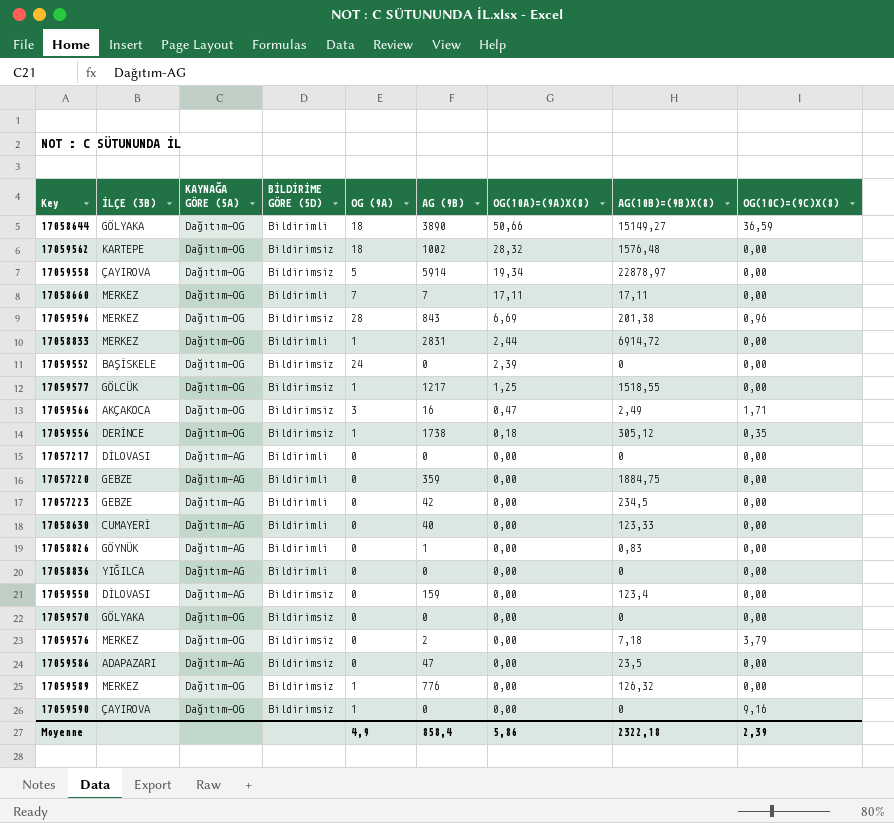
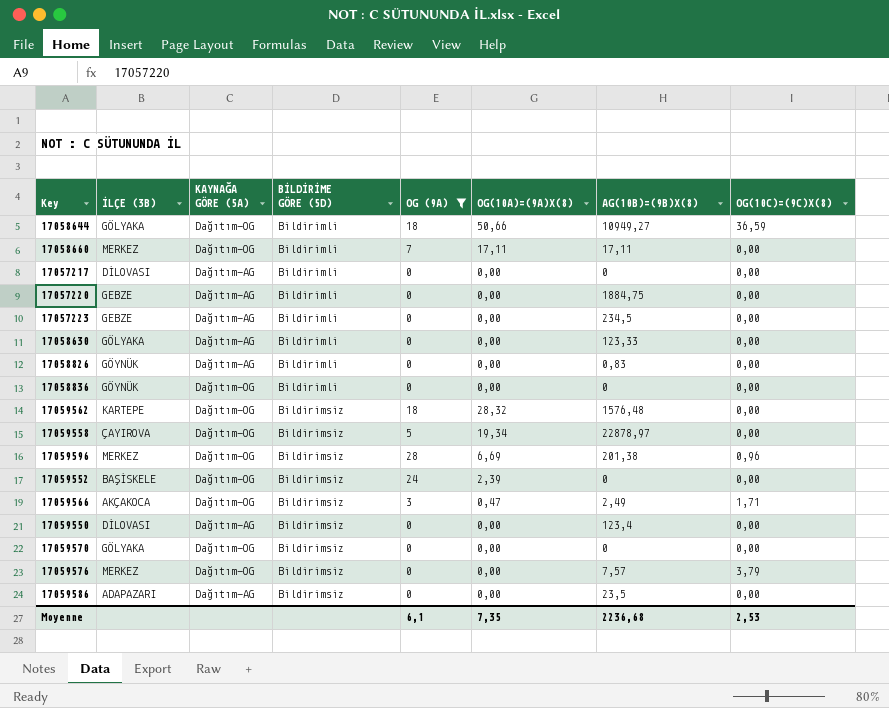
filter: none -> OG (9A) != 1
row order: OG(10A)=(9A)X(8) descending -> BİLDİRİME GÖRE (5D) ascending
column AG (9B) | position: 6 -> none
17058644 | AG(10B)=(9B)X(8): 15149,27 -> 10949,27
17058630 | İLÇE (3B): CUMAYERİ -> GÖLYAKA
17058836 | İLÇE (3B): YIĞILCA -> GÖYNÜK
17058836 | KAYNAĞA GÖRE (5A): Dağıtım-AG -> Dağıtım-OG
17059576 | AG(10B)=(9B)X(8): 7,18 -> 7,57
Moyenne | OG (9A): 4,9 -> 6,1
Moyenne | OG(10A)=(9A)X(8): 5,86 -> 7,35
Moyenne | AG(10B)=(9B)X(8): 2322,18 -> 2236,68
Moyenne | OG(10C)=(9C)X(8): 2,39 -> 2,53

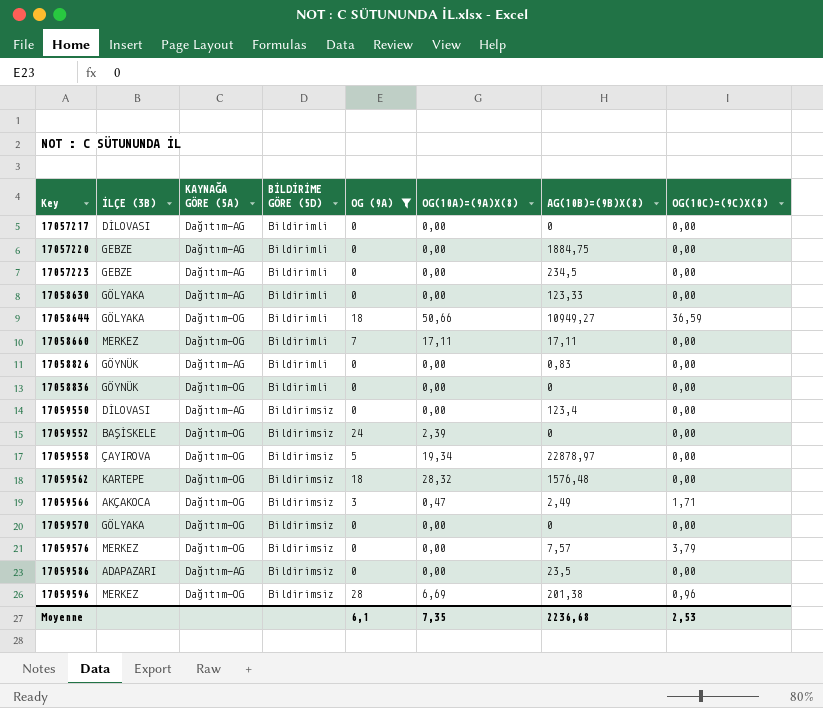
row order: BİLDİRİME GÖRE (5D) ascending -> Key ascending

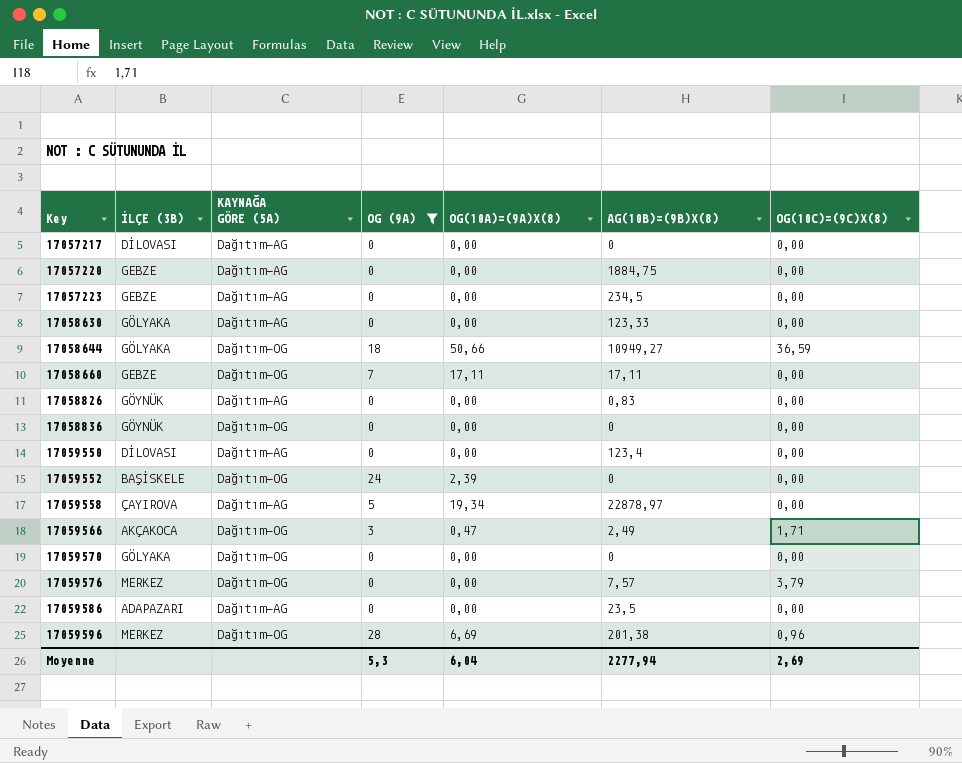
column BİLDİRİME GÖRE (5D) | position: 4 -> none
row 17059562: KARTEPE | Dağıtım-OG | Bildirimsiz | 18 | 28,32 | 1576,48 | 0,00 -> none
17058660 | İLÇE (3B): MERKEZ -> GEBZE
17059558 | KAYNAĞA GÖRE (5A): Dağıtım-OG -> Dağıtım-AG
Moyenne | OG (9A): 6,1 -> 5,3
Moyenne | OG(10A)=(9A)X(8): 7,35 -> 6,04
Moyenne | AG(10B)=(9B)X(8): 2236,68 -> 2277,94
Moyenne | OG(10C)=(9C)X(8): 2,53 -> 2,69

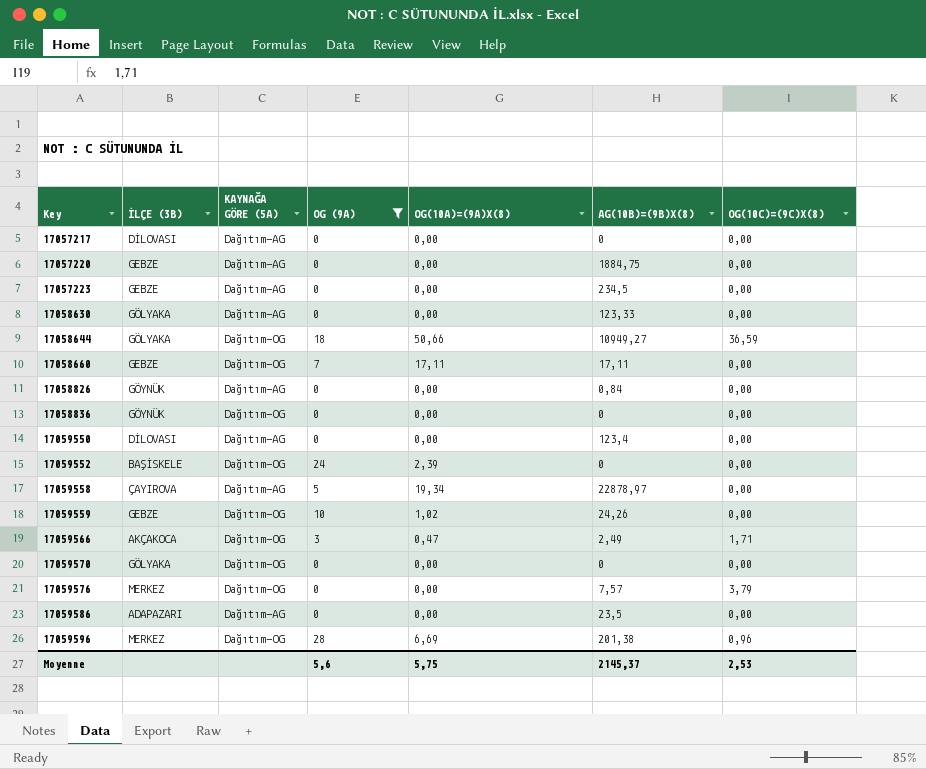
17058826 | AG(10B)=(9B)X(8): 0,83 -> 0,84
row 17059559: none -> GEBZE | Dağıtım-OG | 10 | 1,02 | 24,26 | 0,00
Moyenne | OG (9A): 5,3 -> 5,6
Moyenne | OG(10A)=(9A)X(8): 6,04 -> 5,75
Moyenne | AG(10B)=(9B)X(8): 2277,94 -> 2145,37
Moyenne | OG(10C)=(9C)X(8): 2,69 -> 2,53

